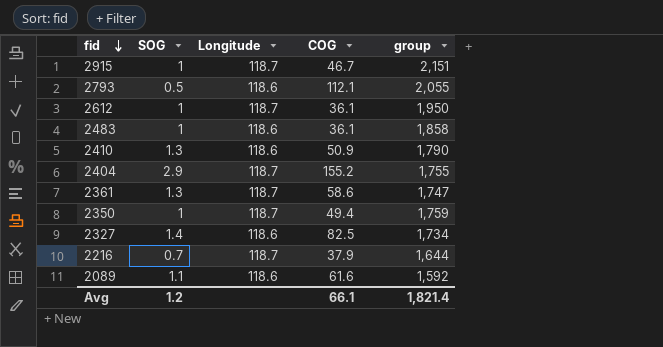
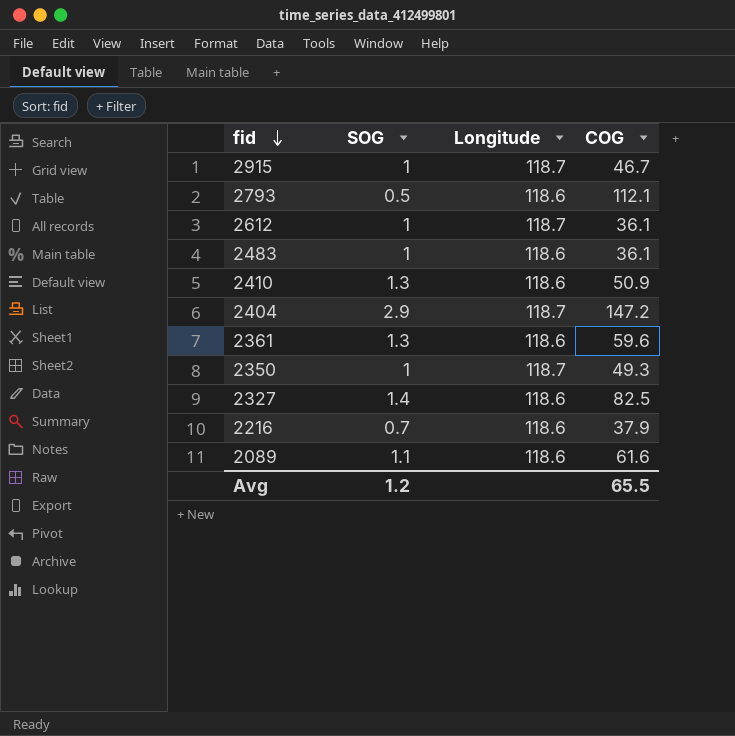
column group | position: 5 -> none
2404 | COG: 155.2 -> 147.2
2361 | Longitude: 118.7 -> 118.6
2361 | COG: 58.6 -> 59.6
2350 | COG: 49.4 -> 49.3
2216 | Longitude: 118.7 -> 118.6
Avg | COG: 66.1 -> 65.5

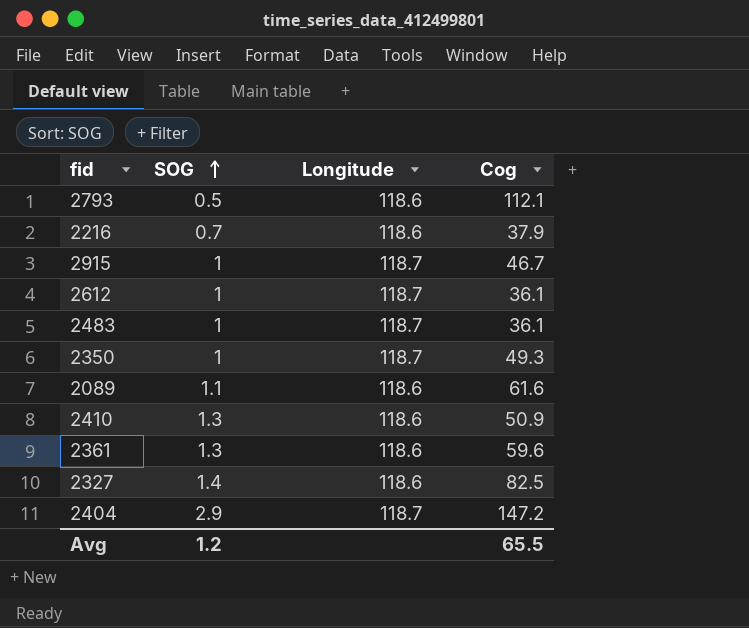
row order: fid descending -> SOG ascending
column name: COG -> Cog
2483 | Longitude: 118.6 -> 118.7

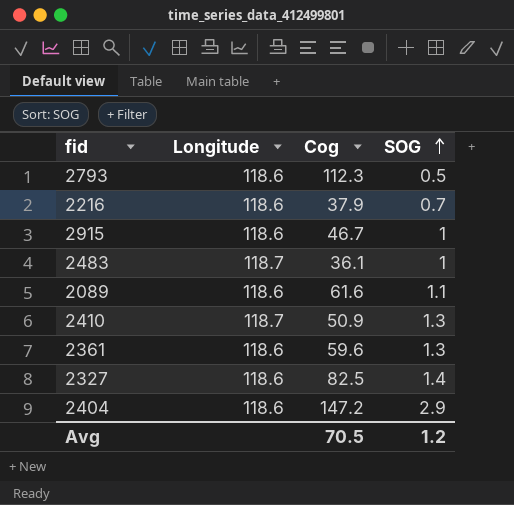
column SOG | position: 2 -> 4
row 2612: 1 | 118.7 | 36.1 -> none
row 2350: 1 | 118.7 | 49.3 -> none
2793 | Cog: 112.1 -> 112.3
2915 | Longitude: 118.7 -> 118.6
2410 | Longitude: 118.6 -> 118.7
2404 | Longitude: 118.7 -> 118.6
Avg | Cog: 65.5 -> 70.5

